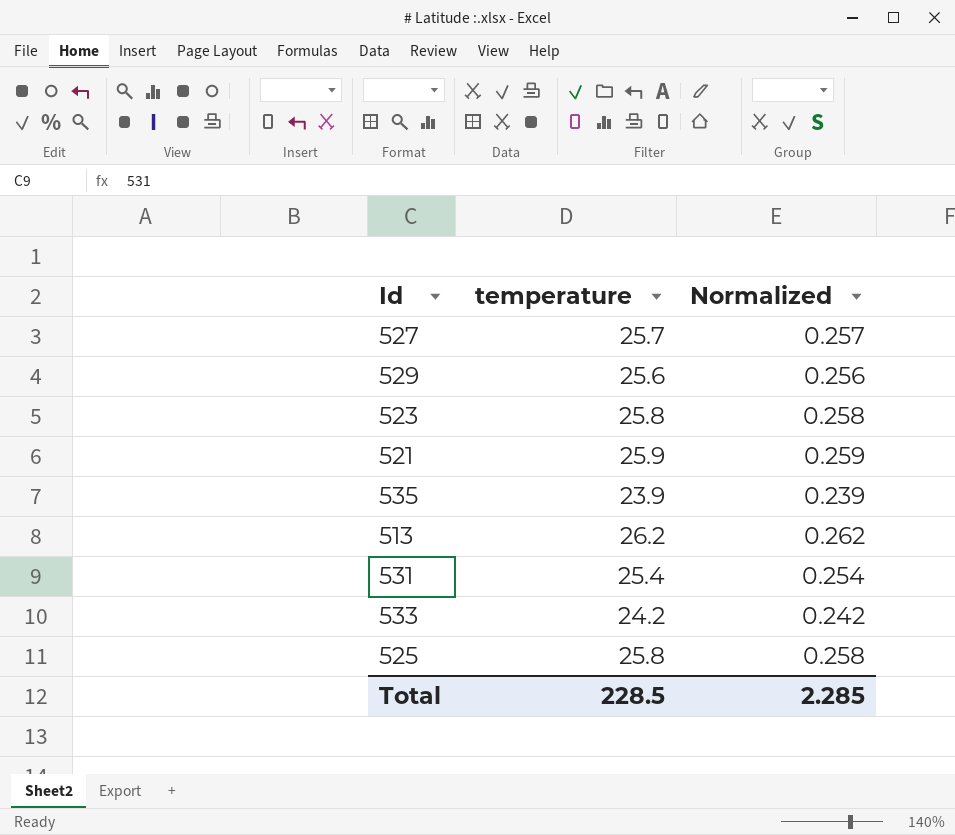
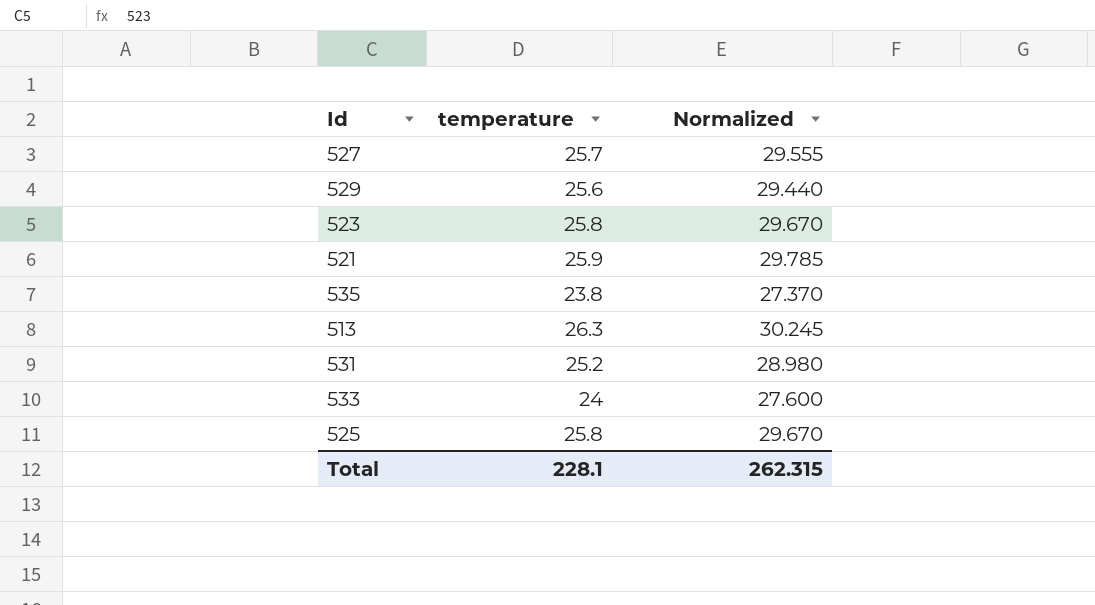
column Normalized | formula: [temperature] * 0.01 -> [temperature] * 1.15
535 | temperature: 23.9 -> 23.8
513 | temperature: 26.2 -> 26.3
531 | temperature: 25.4 -> 25.2
533 | temperature: 24.2 -> 24
Total | temperature: 228.5 -> 228.1
Total | Normalized: 2.285 -> 262.315

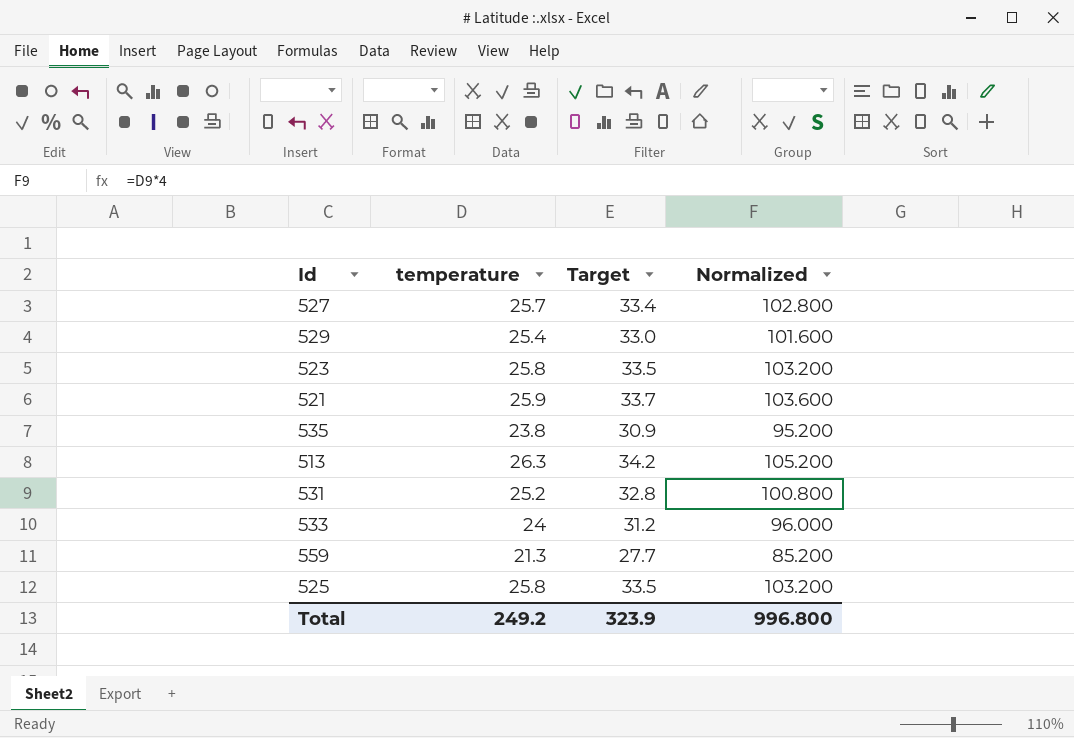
column Target | formula: none -> [temperature] * 1.3
column Normalized | formula: [temperature] * 1.15 -> [temperature] * 4
529 | temperature: 25.6 -> 25.4
row 559: none -> 21.3 | 27.7 | 85.200
Total | temperature: 228.1 -> 249.2
Total | Normalized: 262.315 -> 996.800

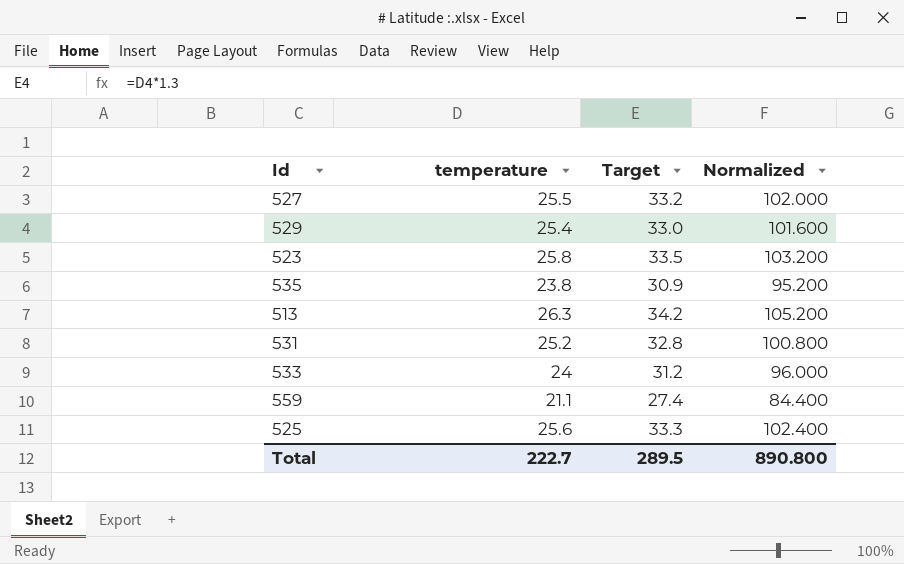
row 521: 25.9 | 33.7 | 103.600 -> none
527 | temperature: 25.7 -> 25.5
527 | Target: 33.4 -> 33.2
527 | Normalized: 102.800 -> 102.000
559 | temperature: 21.3 -> 21.1
559 | Target: 27.7 -> 27.4
559 | Normalized: 85.200 -> 84.400
525 | temperature: 25.8 -> 25.6
525 | Target: 33.5 -> 33.3
525 | Normalized: 103.200 -> 102.400
Total | temperature: 249.2 -> 222.7
Total | Target: 323.9 -> 289.5
Total | Normalized: 996.800 -> 890.800

